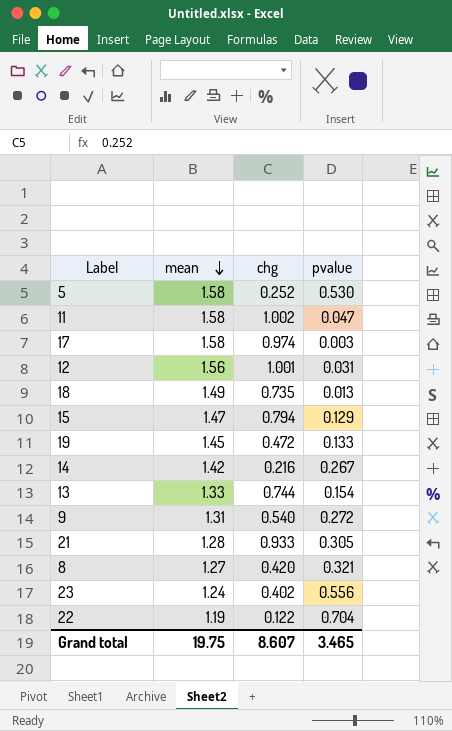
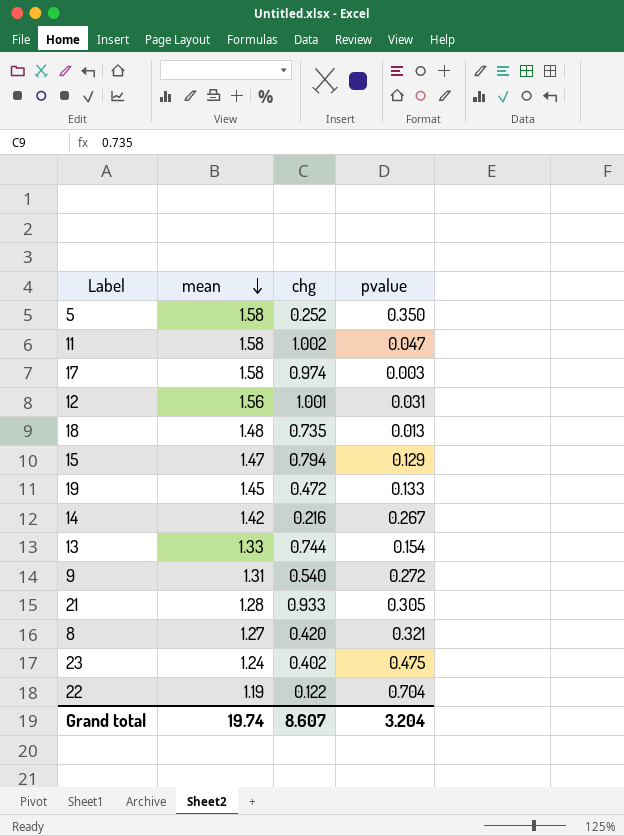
5 | pvalue: 0.530 -> 0.350
18 | mean: 1.49 -> 1.48
23 | pvalue: 0.556 -> 0.475
Grand total | mean: 19.75 -> 19.74
Grand total | pvalue: 3.465 -> 3.204

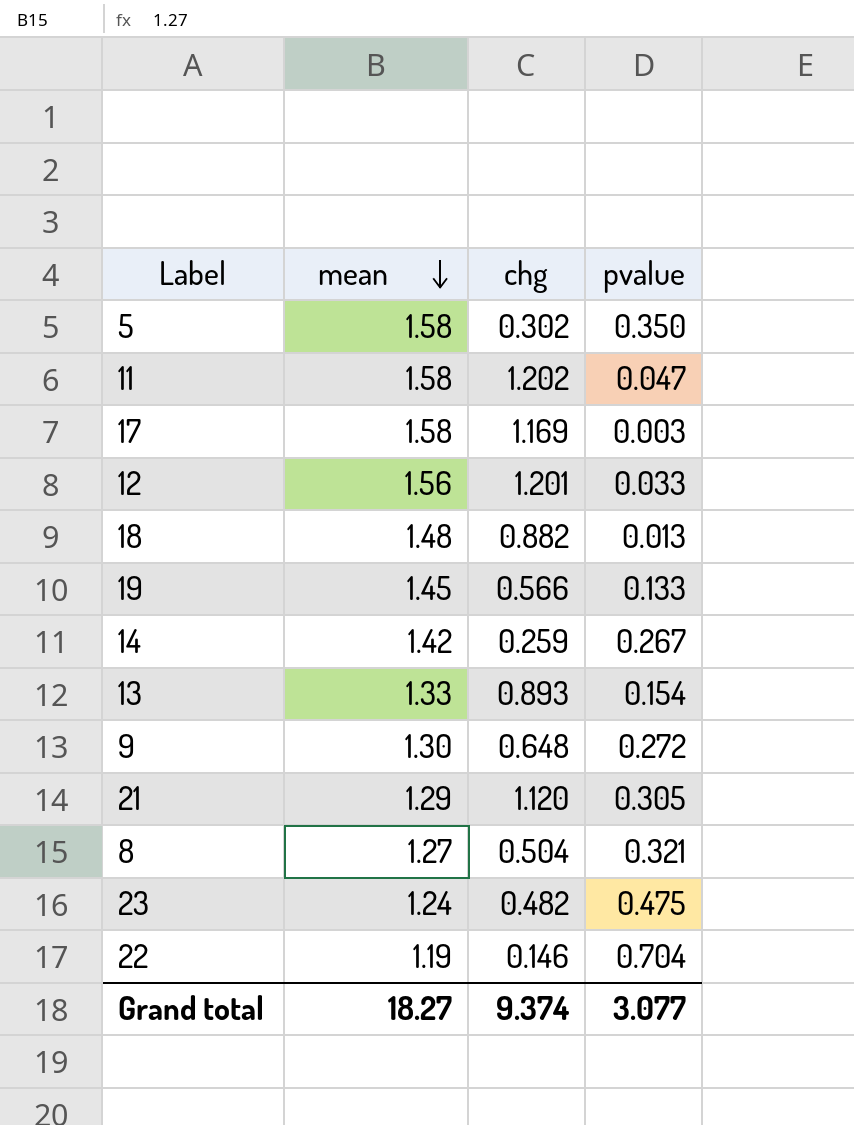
row 15: 1.47 | 0.794 | 0.129 -> none
5 | chg: 0.252 -> 0.302
11 | chg: 1.002 -> 1.202
17 | chg: 0.974 -> 1.169
12 | chg: 1.001 -> 1.201
12 | pvalue: 0.031 -> 0.033
18 | chg: 0.735 -> 0.882
19 | chg: 0.472 -> 0.566
14 | chg: 0.216 -> 0.259
13 | chg: 0.744 -> 0.893
9 | mean: 1.31 -> 1.30
9 | chg: 0.540 -> 0.648
21 | mean: 1.28 -> 1.29
21 | chg: 0.933 -> 1.120
8 | chg: 0.420 -> 0.504
23 | chg: 0.402 -> 0.482
22 | chg: 0.122 -> 0.146
Grand total | mean: 19.74 -> 18.27
Grand total | chg: 8.607 -> 9.374
Grand total | pvalue: 3.204 -> 3.077

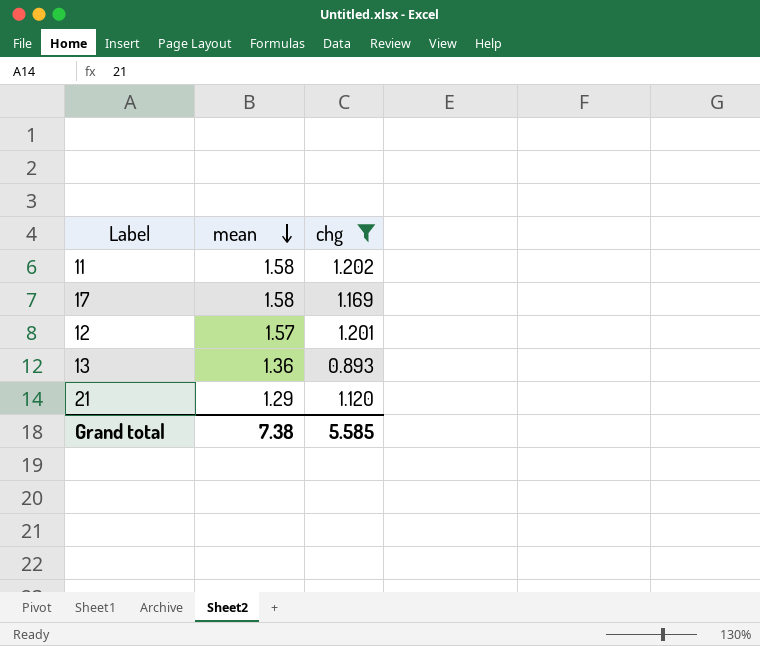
filter: none -> chg >= 0.893
column pvalue | position: 4 -> none
12 | mean: 1.56 -> 1.57
13 | mean: 1.33 -> 1.36
Grand total | mean: 18.27 -> 7.38
Grand total | chg: 9.374 -> 5.585

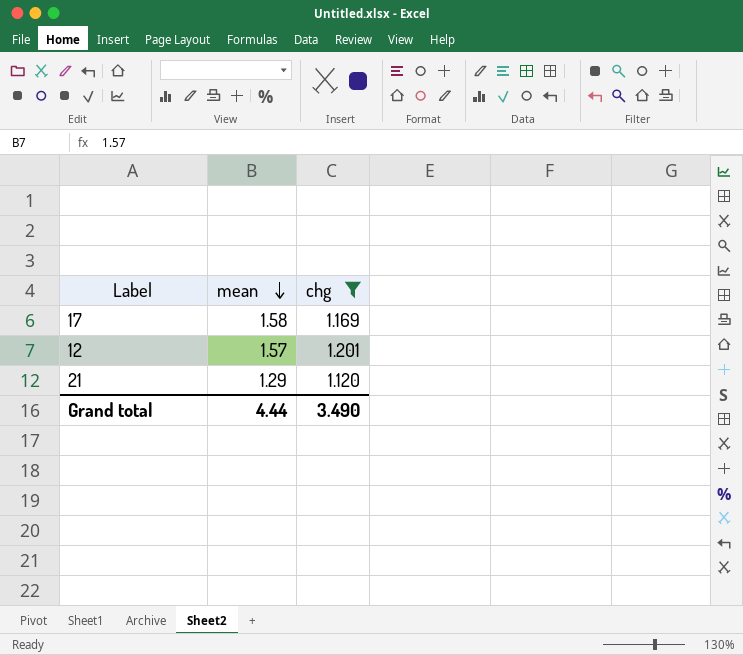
row 11: 1.58 | 1.202 -> none
row 13: 1.36 | 0.893 -> none
Grand total | mean: 7.38 -> 4.44
Grand total | chg: 5.585 -> 3.490

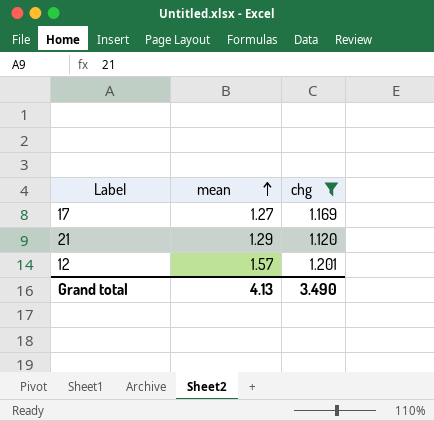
row order: mean descending -> mean ascending
17 | mean: 1.58 -> 1.27
Grand total | mean: 4.44 -> 4.13

